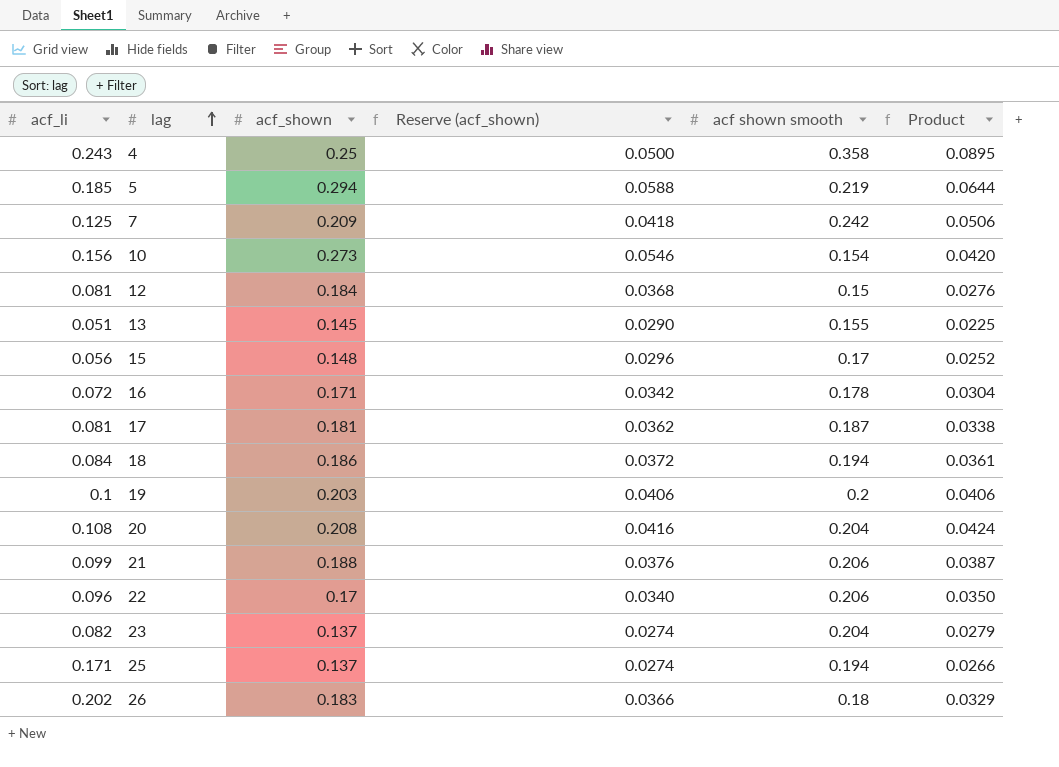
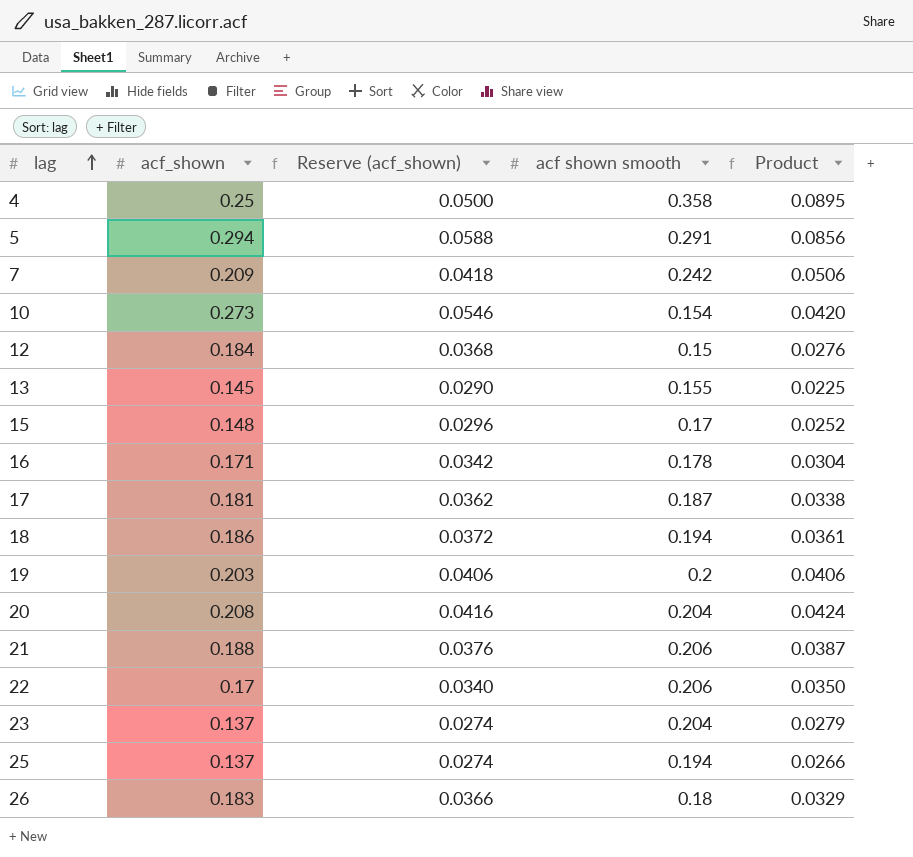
column acf_li | position: 1 -> none
5 | acf shown smooth: 0.219 -> 0.291
5 | Product: 0.0644 -> 0.0856

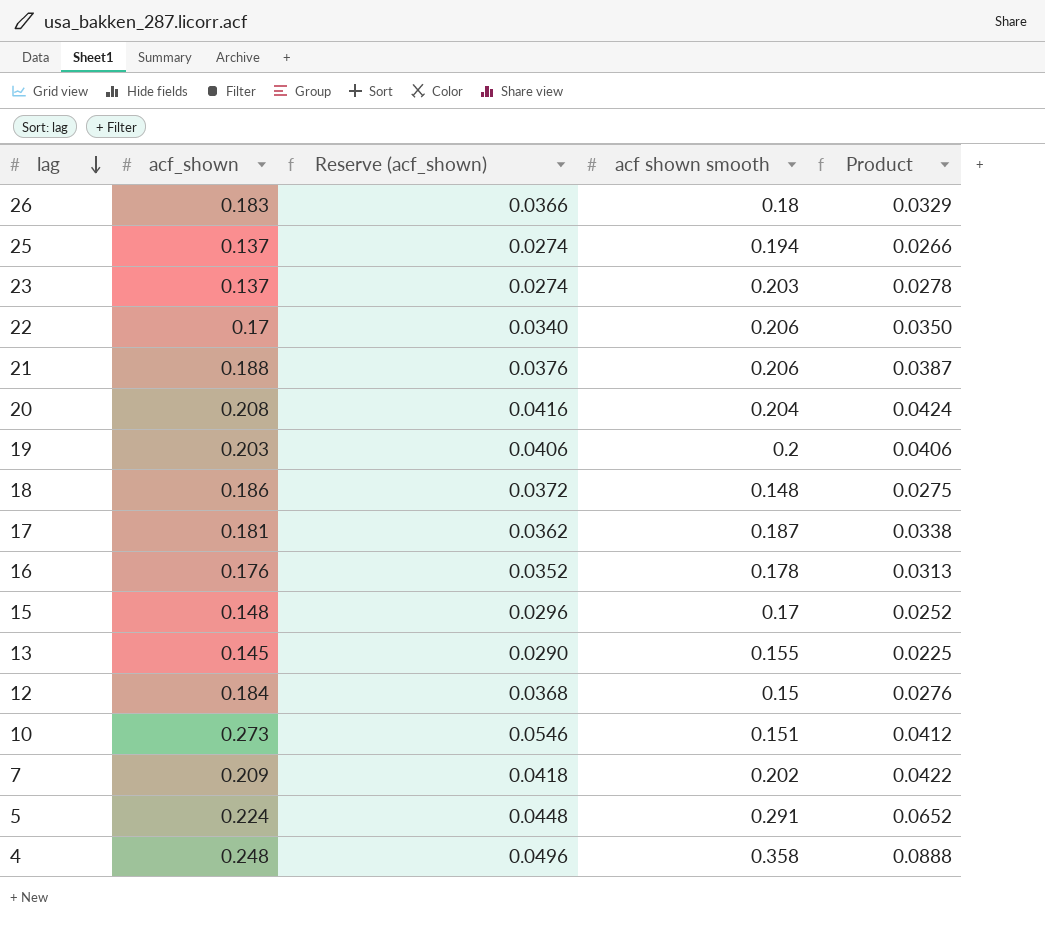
row order: lag ascending -> lag descending
23 | acf shown smooth: 0.204 -> 0.203
23 | Product: 0.0279 -> 0.0278
18 | acf shown smooth: 0.194 -> 0.148
18 | Product: 0.0361 -> 0.0275
16 | acf_shown: 0.171 -> 0.176
16 | Reserve (acf_shown): 0.0342 -> 0.0352
16 | Product: 0.0304 -> 0.0313
10 | acf shown smooth: 0.154 -> 0.151
10 | Product: 0.0420 -> 0.0412
7 | acf shown smooth: 0.242 -> 0.202
7 | Product: 0.0506 -> 0.0422
5 | acf_shown: 0.294 -> 0.224
5 | Reserve (acf_shown): 0.0588 -> 0.0448
5 | Product: 0.0856 -> 0.0652
4 | acf_shown: 0.25 -> 0.248
4 | Reserve (acf_shown): 0.0500 -> 0.0496
4 | Product: 0.0895 -> 0.0888

